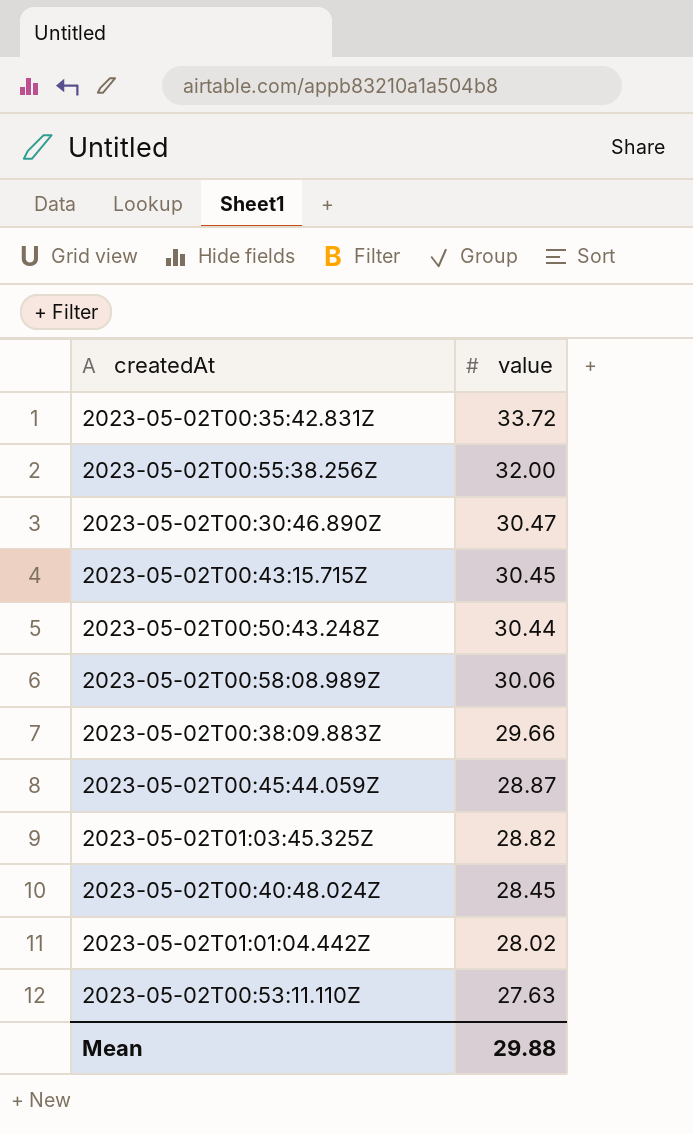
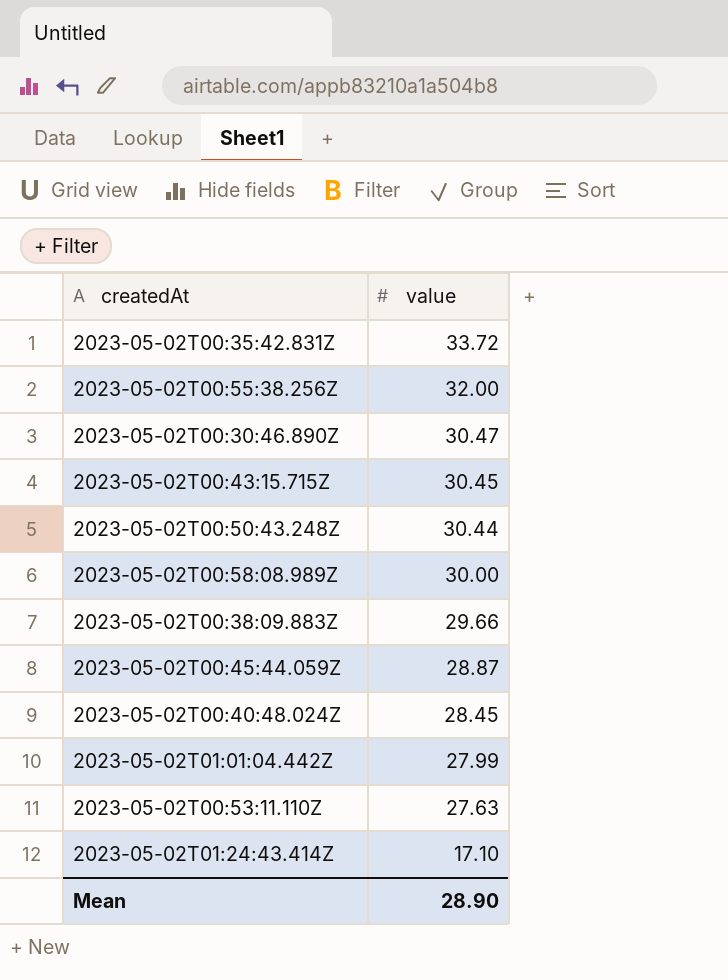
row 2023-05-02T01:03:45.325Z: 28.82 -> none
2023-05-02T00:58:08.989Z | value: 30.06 -> 30.00
2023-05-02T01:01:04.442Z | value: 28.02 -> 27.99
row 2023-05-02T01:24:43.414Z: none -> 17.10
Mean | value: 29.88 -> 28.90

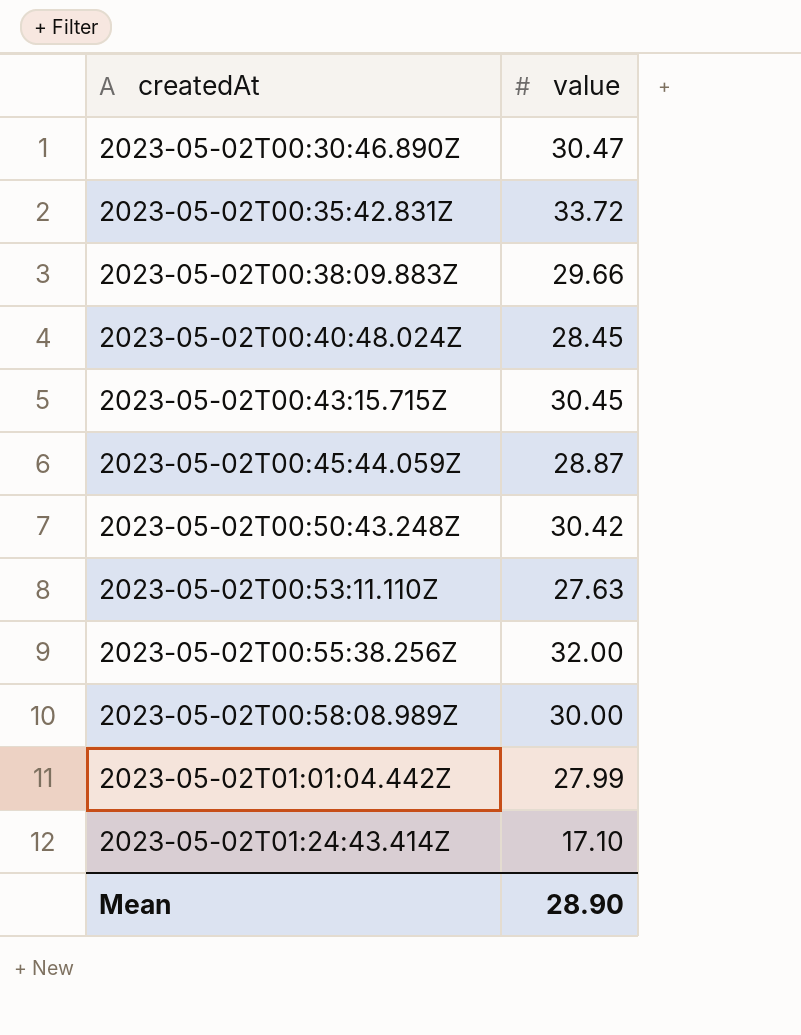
row order: value descending -> createdAt ascending
2023-05-02T00:50:43.248Z | value: 30.44 -> 30.42

